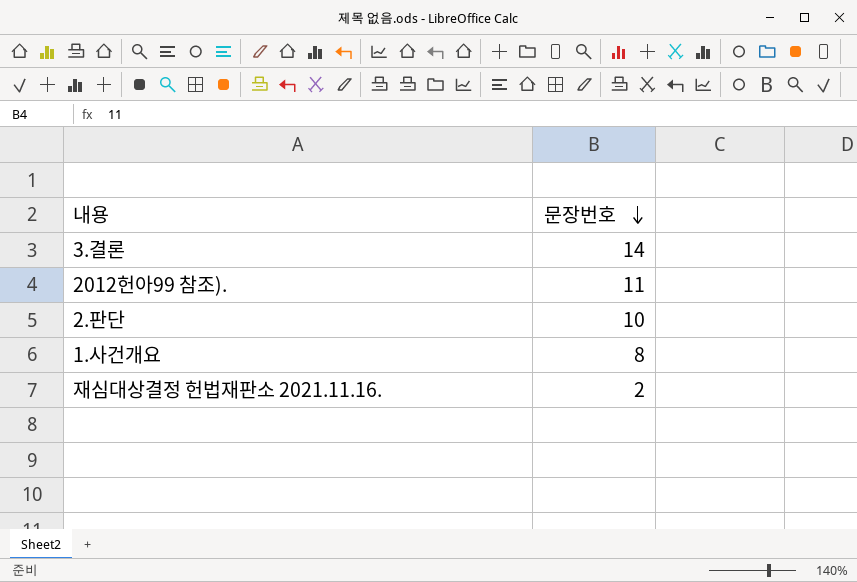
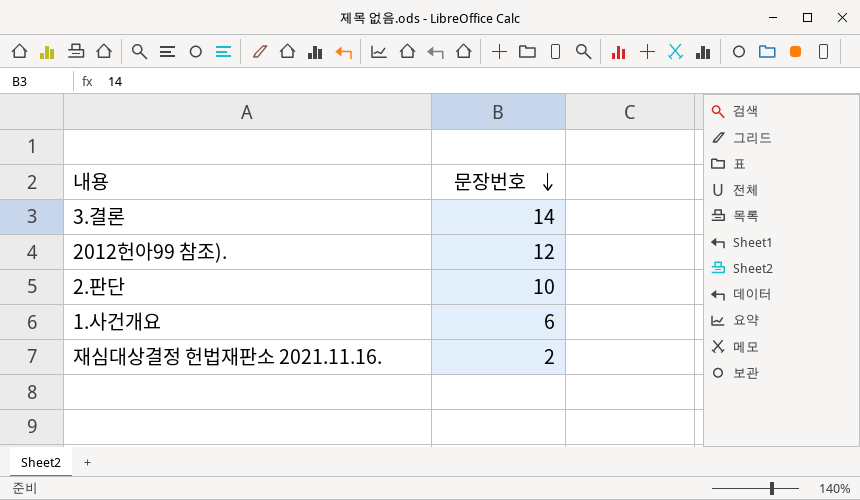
2012헌아99 참조). | 문장번호: 11 -> 12
1.사건개요 | 문장번호: 8 -> 6

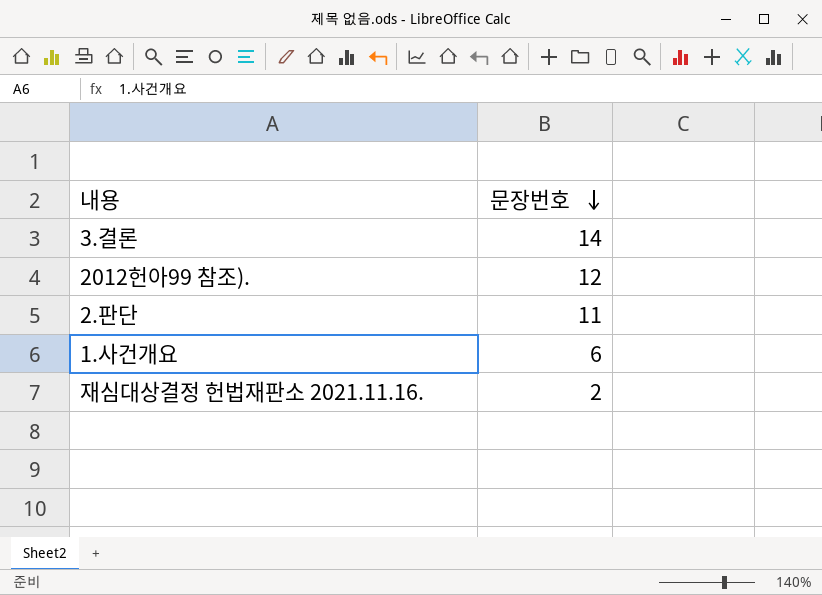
2.판단 | 문장번호: 10 -> 11

